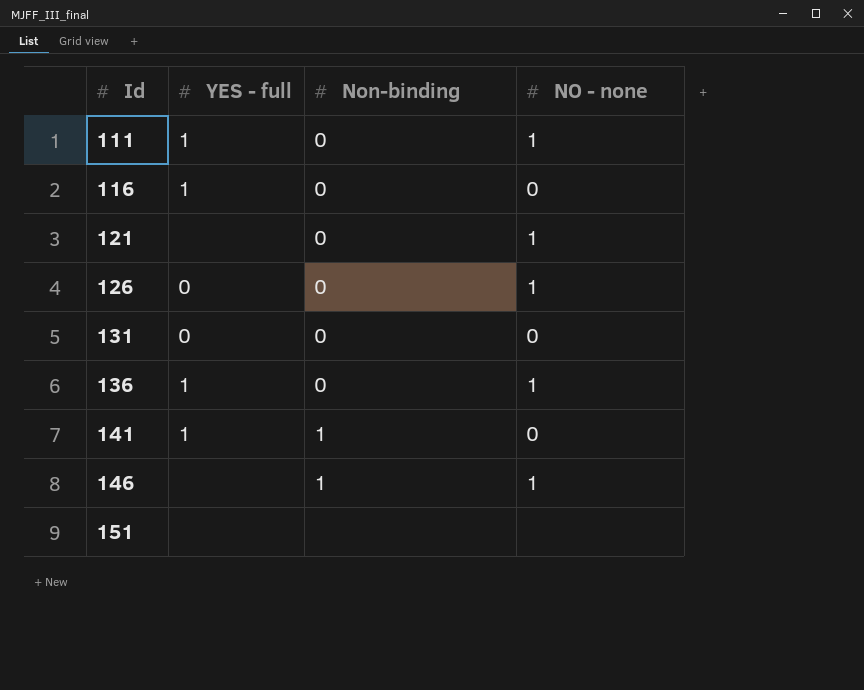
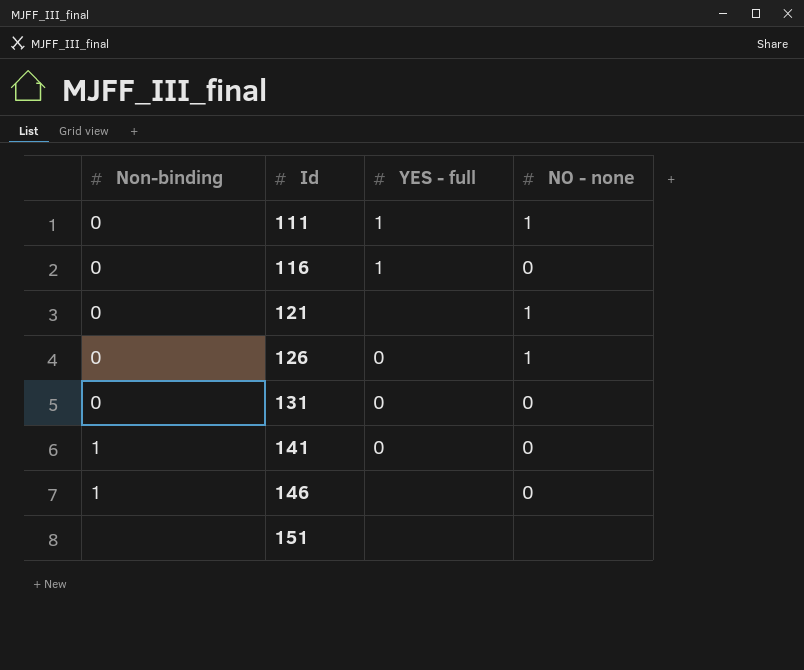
column Non-binding | position: 3 -> 1
row 136: 1 | 0 | 1 -> none
141 | YES - full: 1 -> 0
146 | NO - none: 1 -> 0

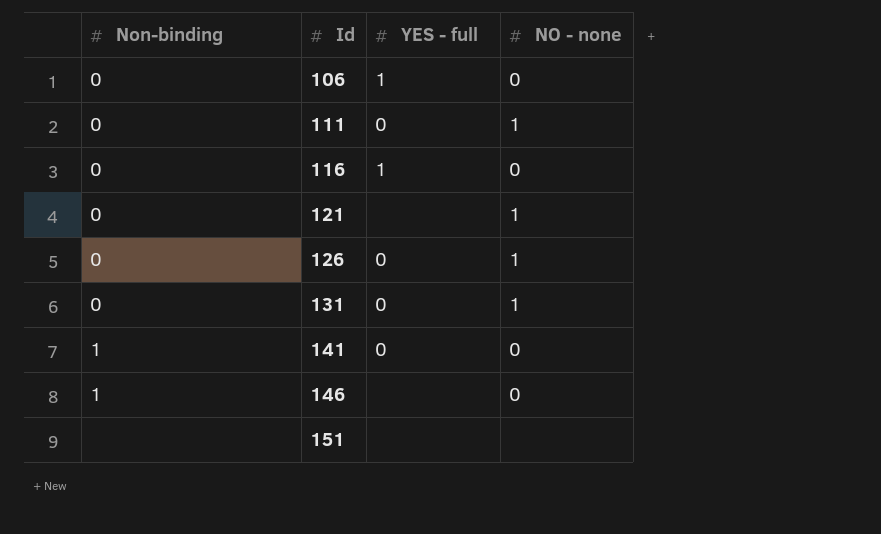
row 106: none -> 0 | 1 | 0
111 | YES - full: 1 -> 0
131 | NO - none: 0 -> 1

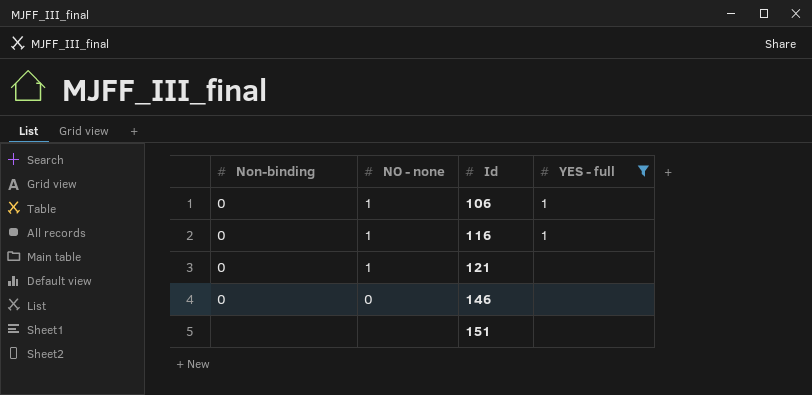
filter: none -> YES - full != 0
column NO - none | position: 4 -> 2
106 | NO - none: 0 -> 1
116 | NO - none: 0 -> 1
146 | Non-binding: 1 -> 0

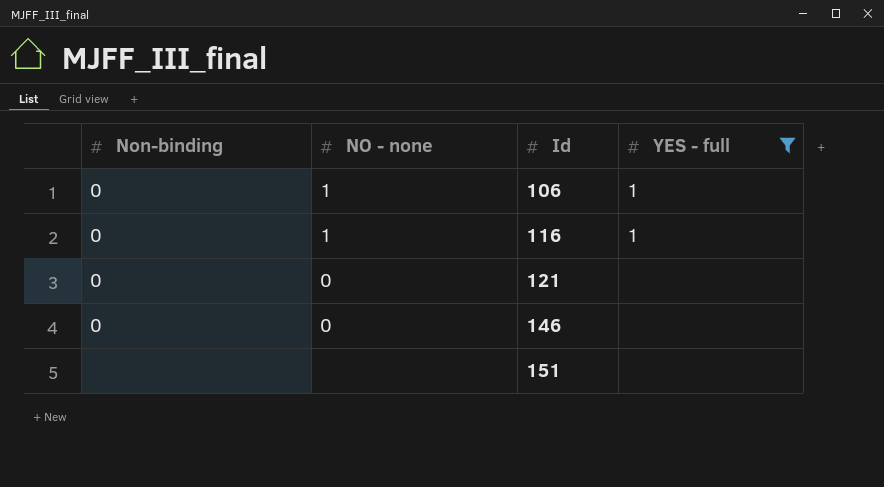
121 | NO - none: 1 -> 0

